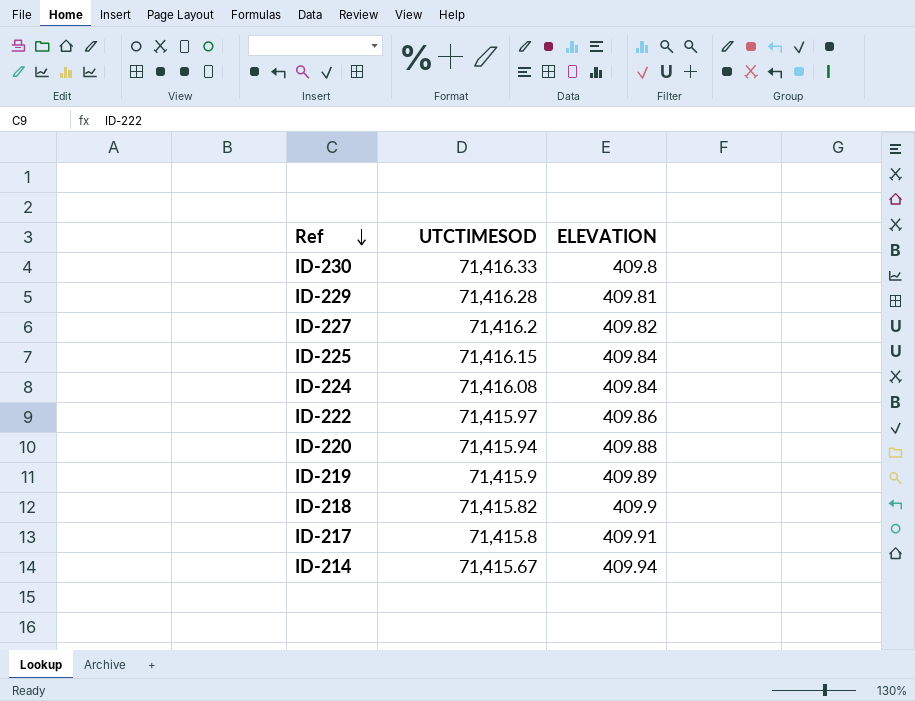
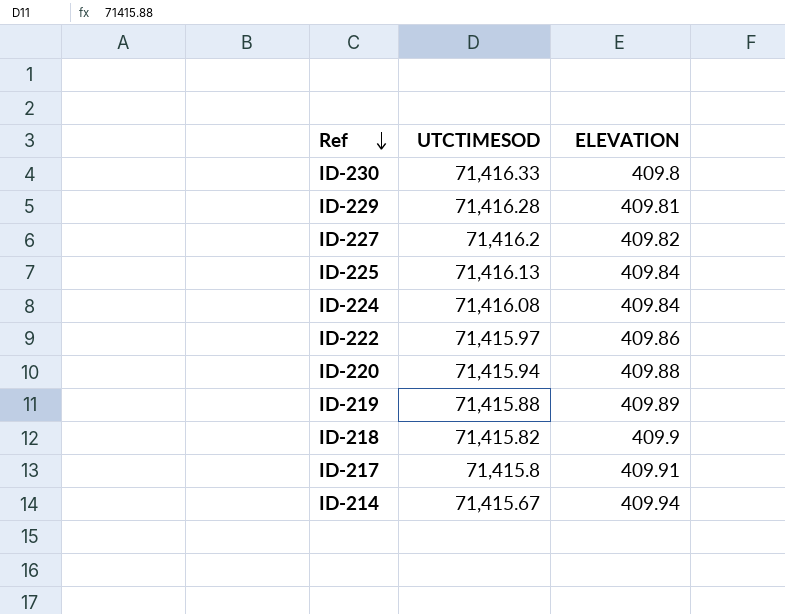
ID-225 | UTCTIMESOD: 71,416.15 -> 71,416.13
ID-219 | UTCTIMESOD: 71,415.9 -> 71,415.88

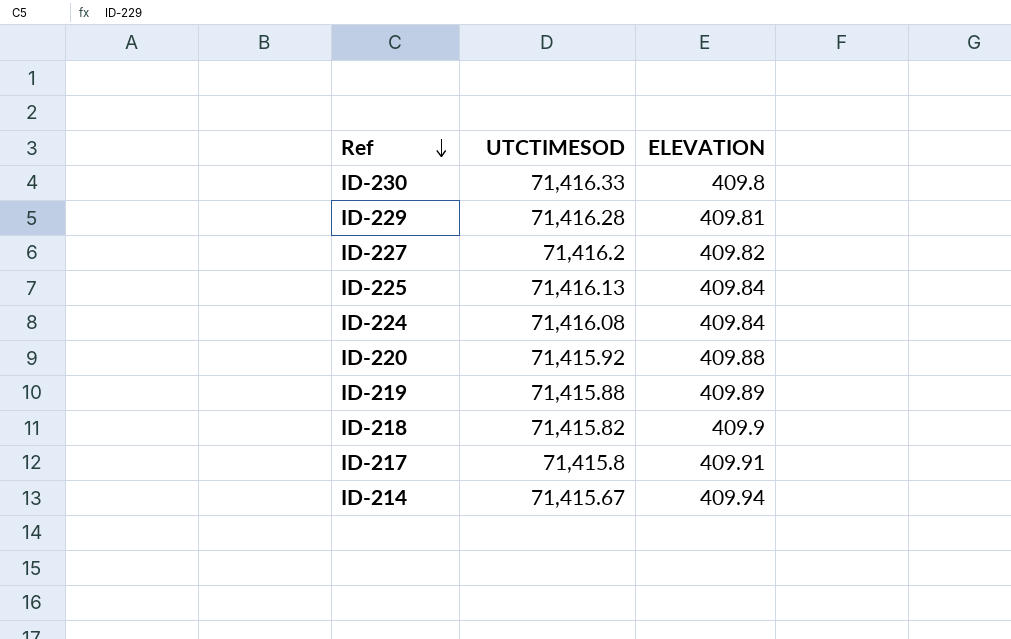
row ID-222: 71,415.97 | 409.86 -> none
ID-220 | UTCTIMESOD: 71,415.94 -> 71,415.92

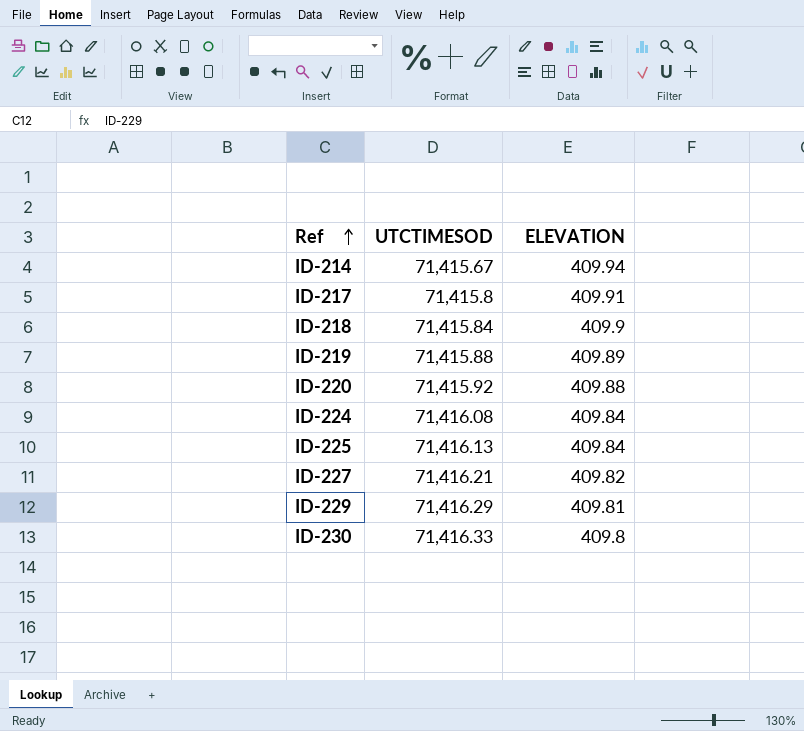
row order: Ref descending -> Ref ascending
ID-218 | UTCTIMESOD: 71,415.82 -> 71,415.84
ID-227 | UTCTIMESOD: 71,416.2 -> 71,416.21
ID-229 | UTCTIMESOD: 71,416.28 -> 71,416.29

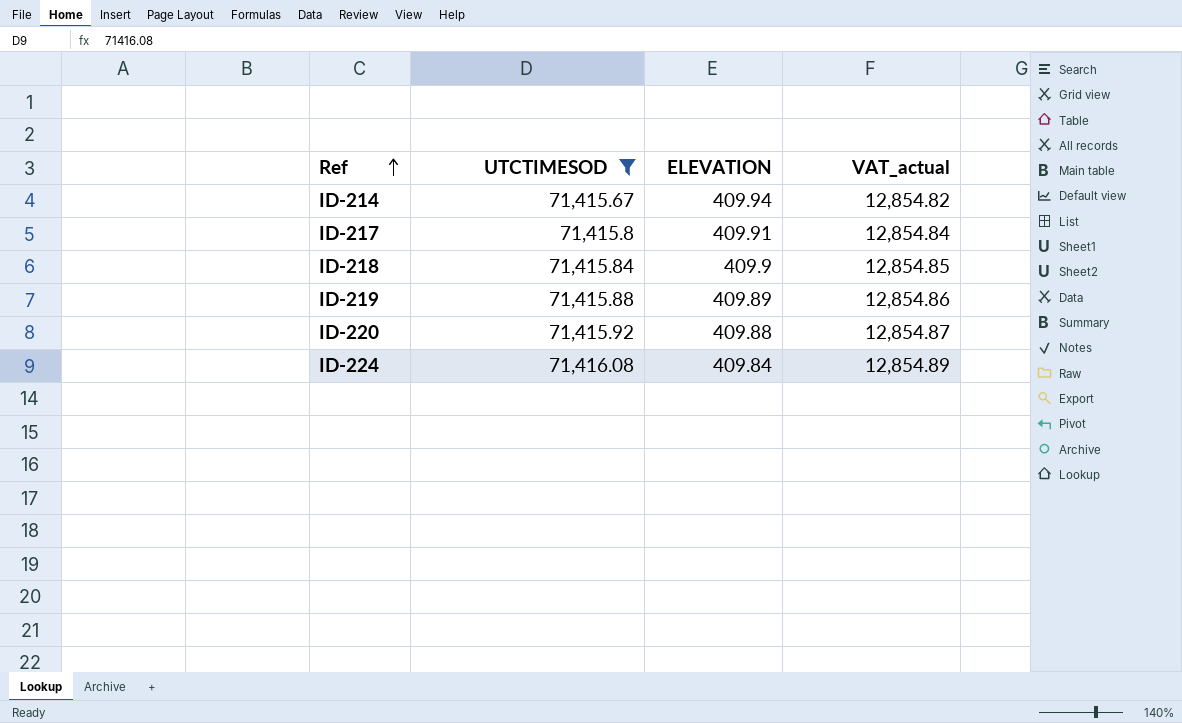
filter: none -> UTCTIMESOD <= 71,416.08
column VAT_actual | formula: none -> [UTCTIMESOD] * 0.18

